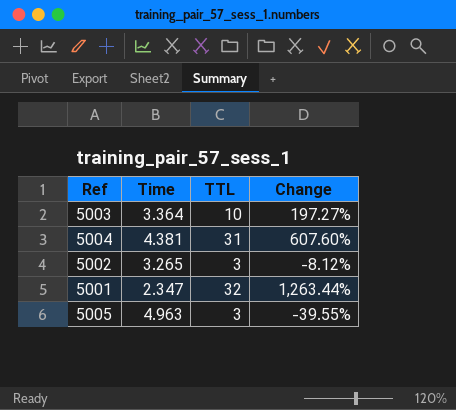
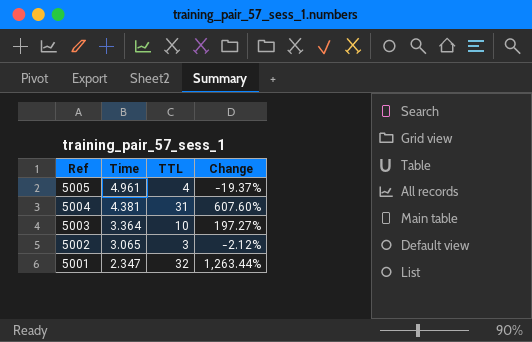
row order: none -> Ref descending
5005 | Time: 4.963 -> 4.961
5005 | TTL: 3 -> 4
5005 | Change: -39.55% -> -19.37%
5002 | Time: 3.265 -> 3.065
5002 | Change: -8.12% -> -2.12%

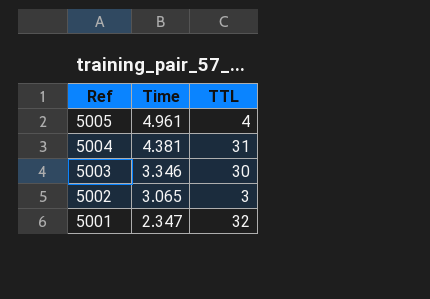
column Change | formula: ([TTL] - [Time]) / [Time] -> none
5003 | Time: 3.364 -> 3.346
5003 | TTL: 10 -> 30

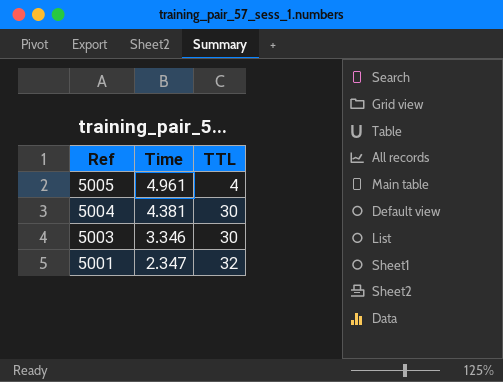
row 5002: 3.065 | 3 -> none
5004 | TTL: 31 -> 30

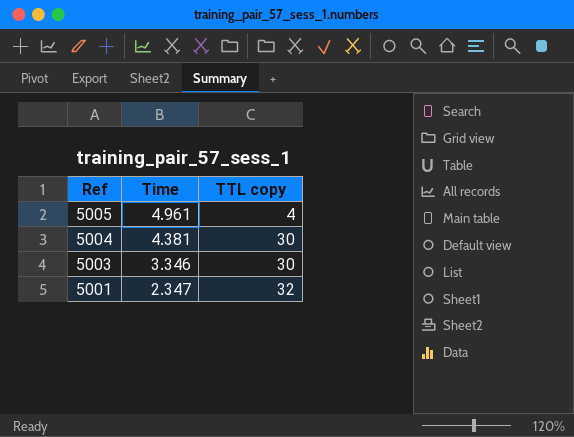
column name: TTL -> TTL copy

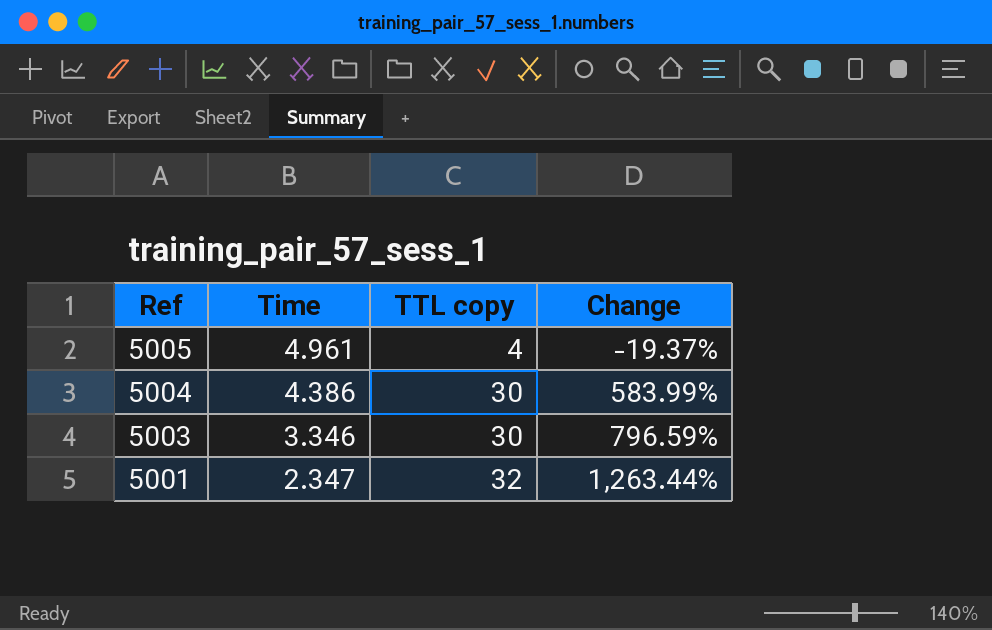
column Change | formula: none -> ([TTL copy] - [Time]) / [Time]
5004 | Time: 4.381 -> 4.386

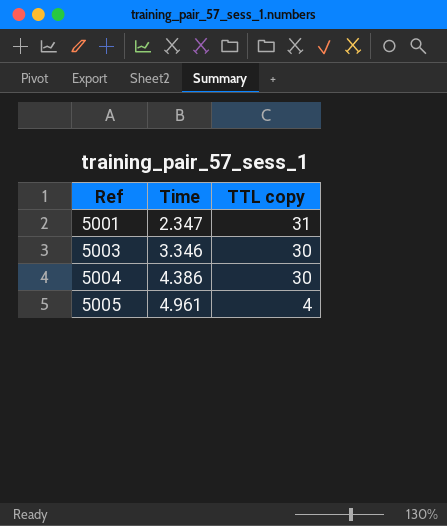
row order: Ref descending -> Ref ascending
column Change | formula: ([TTL copy] - [Time]) / [Time] -> none
5001 | TTL copy: 32 -> 31

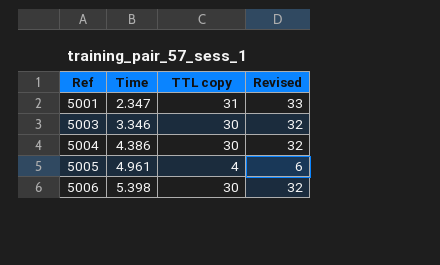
column Revised | formula: none -> [TTL copy] + 2
row 5006: none -> 5.398 | 30 | 32

